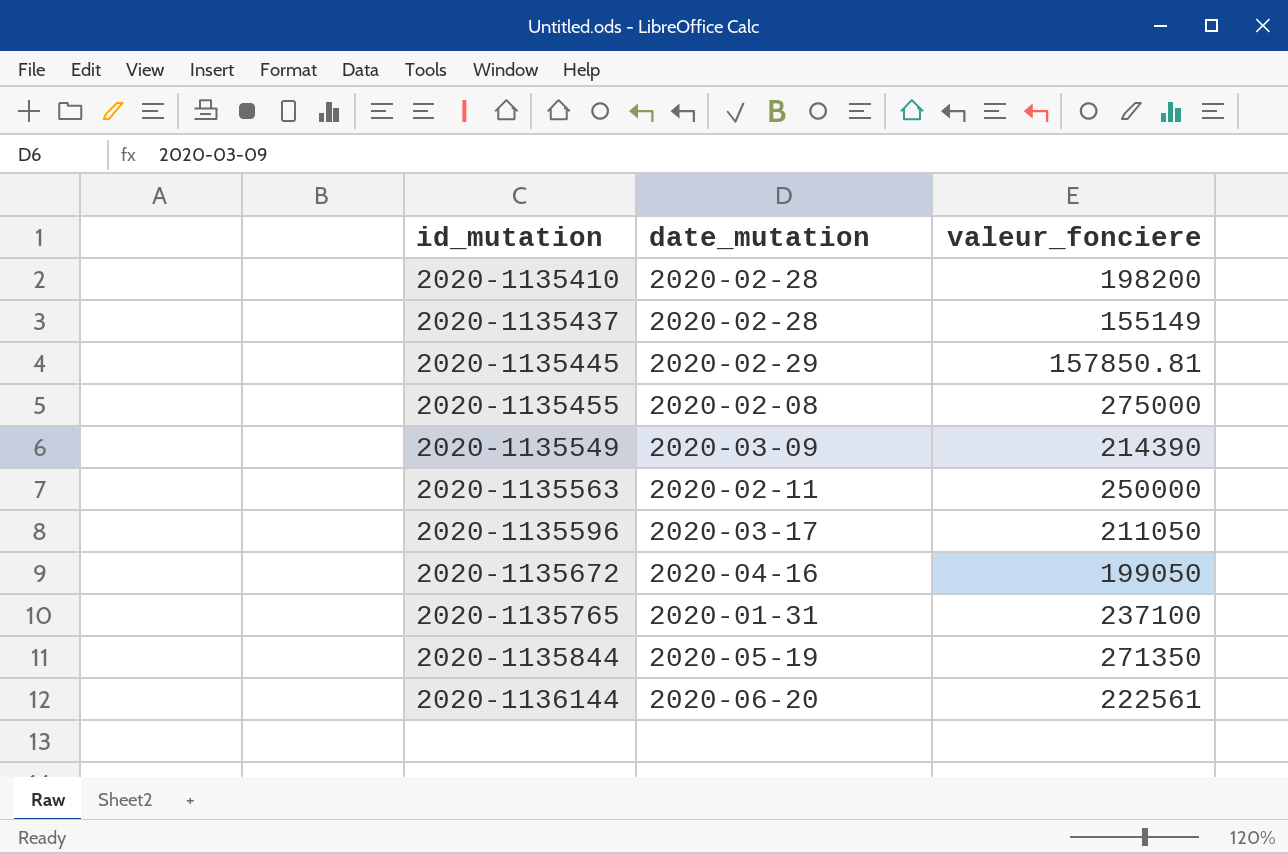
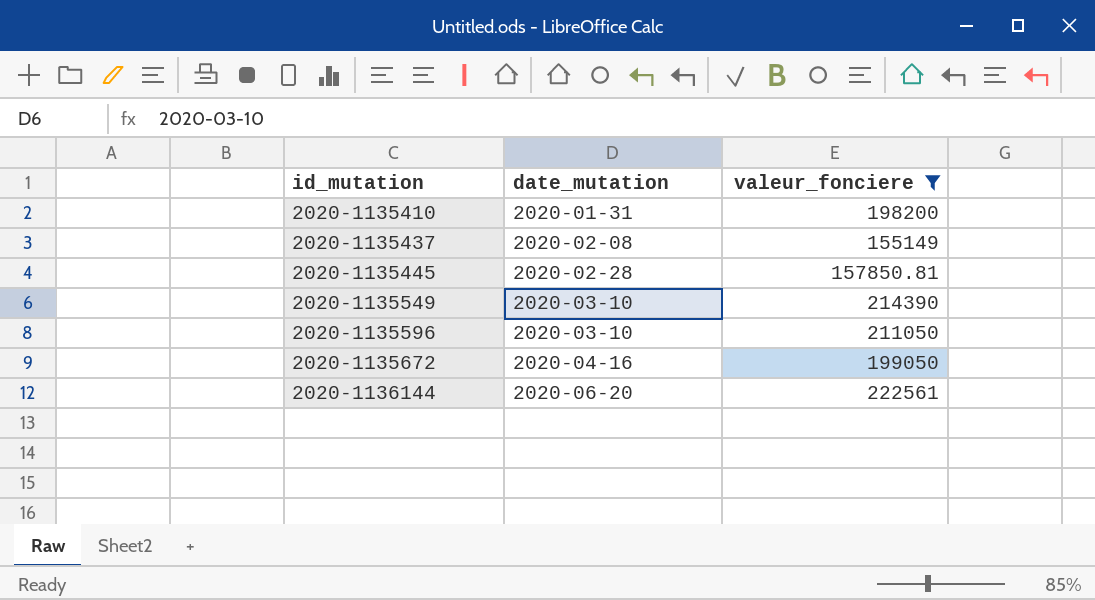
filter: none -> valeur_fonciere <= 222561
2020-1135410 | date_mutation: 2020-02-28 -> 2020-01-31
2020-1135437 | date_mutation: 2020-02-28 -> 2020-02-08
2020-1135445 | date_mutation: 2020-02-29 -> 2020-02-28
2020-1135549 | date_mutation: 2020-03-09 -> 2020-03-10
2020-1135596 | date_mutation: 2020-03-17 -> 2020-03-10

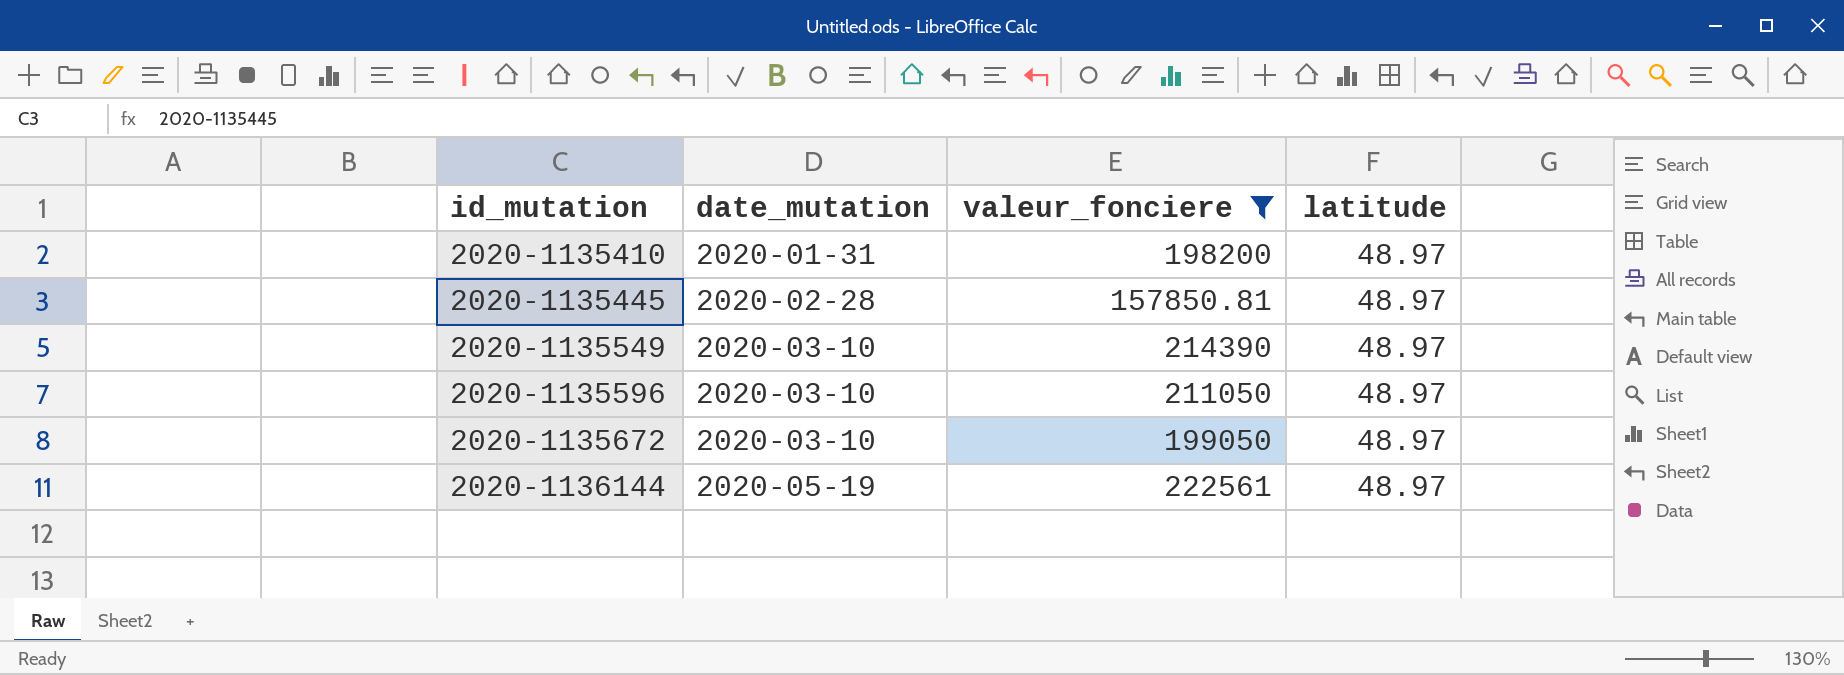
column latitude | position: none -> 4
row 2020-1135437: 2020-02-08 | 155149 -> none
2020-1135672 | date_mutation: 2020-04-16 -> 2020-03-10
2020-1136144 | date_mutation: 2020-06-20 -> 2020-05-19

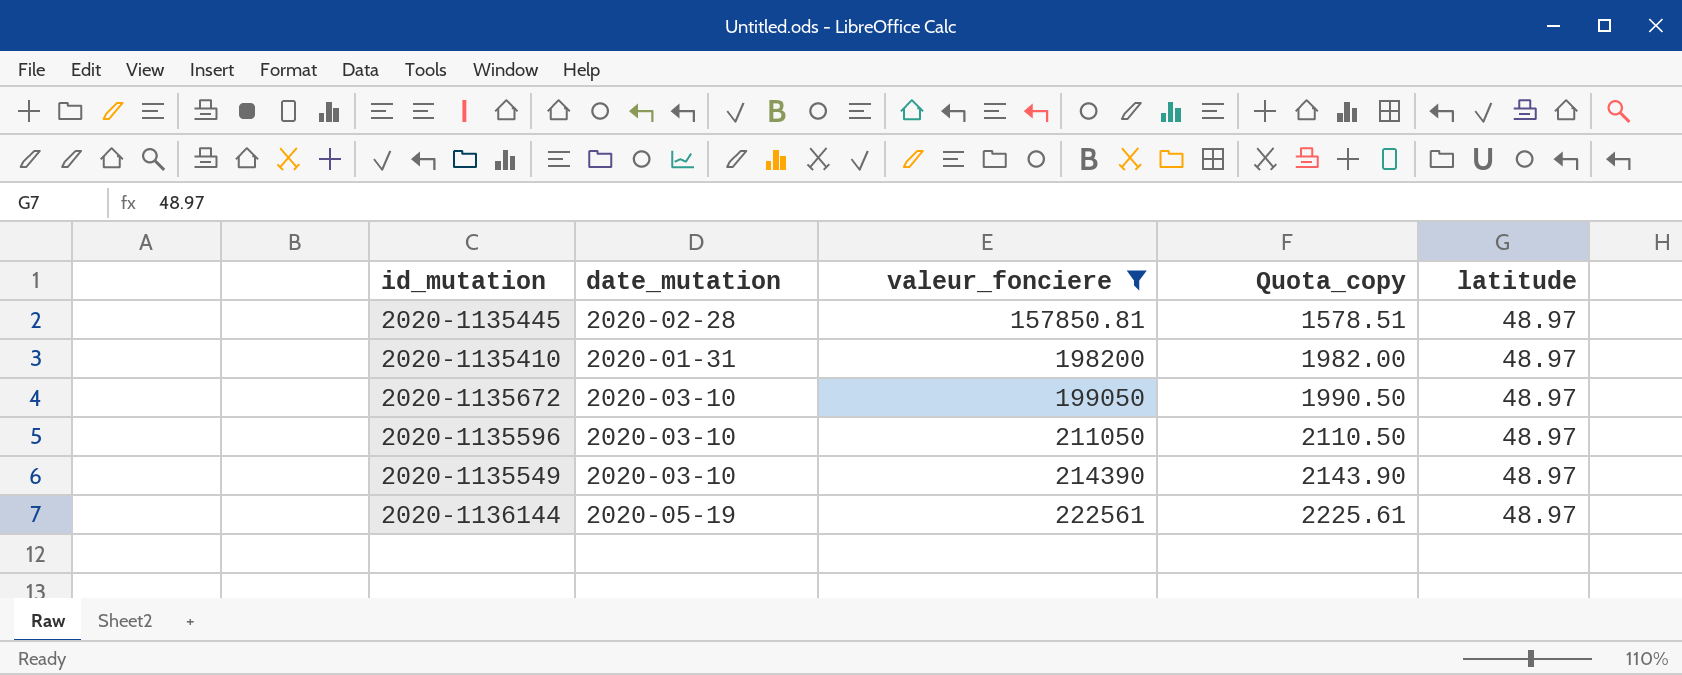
row order: id_mutation ascending -> valeur_fonciere ascending
column Quota_copy | formula: none -> [valeur_fonciere] * 0.01

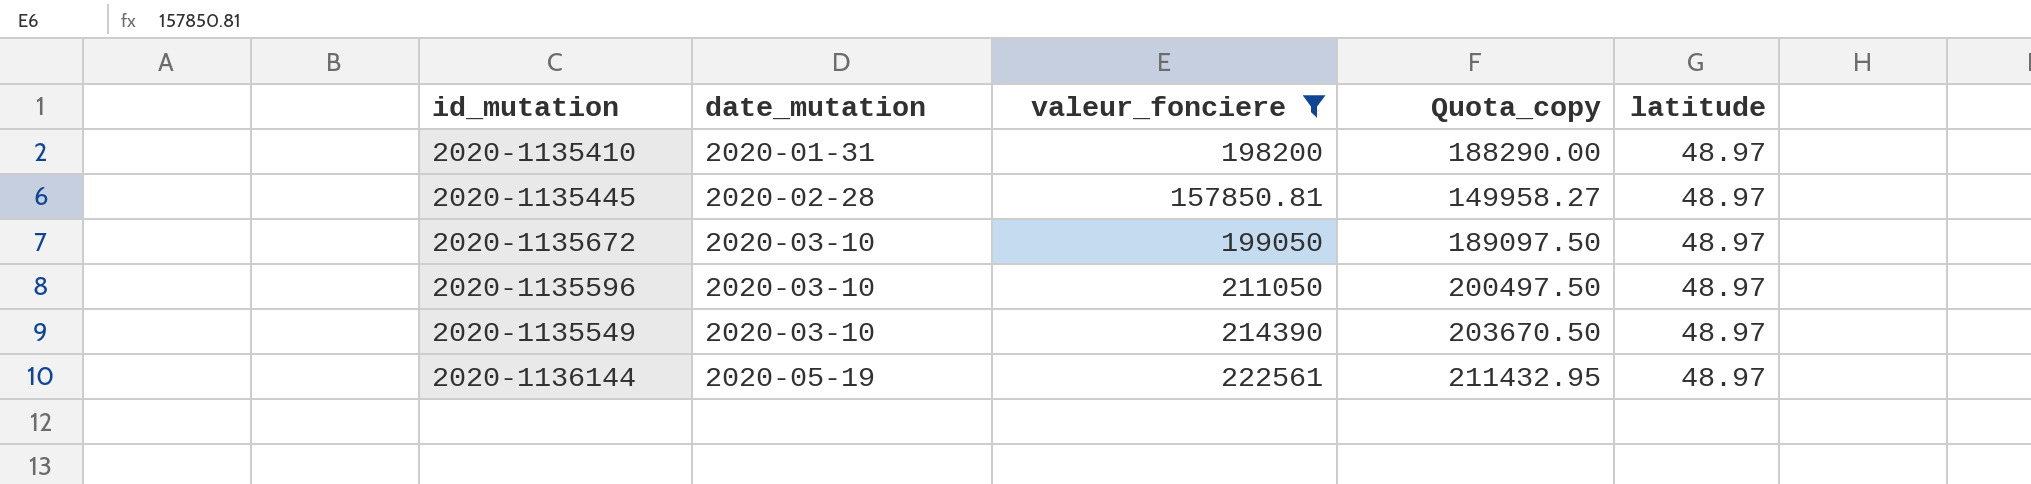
row order: valeur_fonciere ascending -> date_mutation ascending
column Quota_copy | formula: [valeur_fonciere] * 0.01 -> [valeur_fonciere] * 0.95

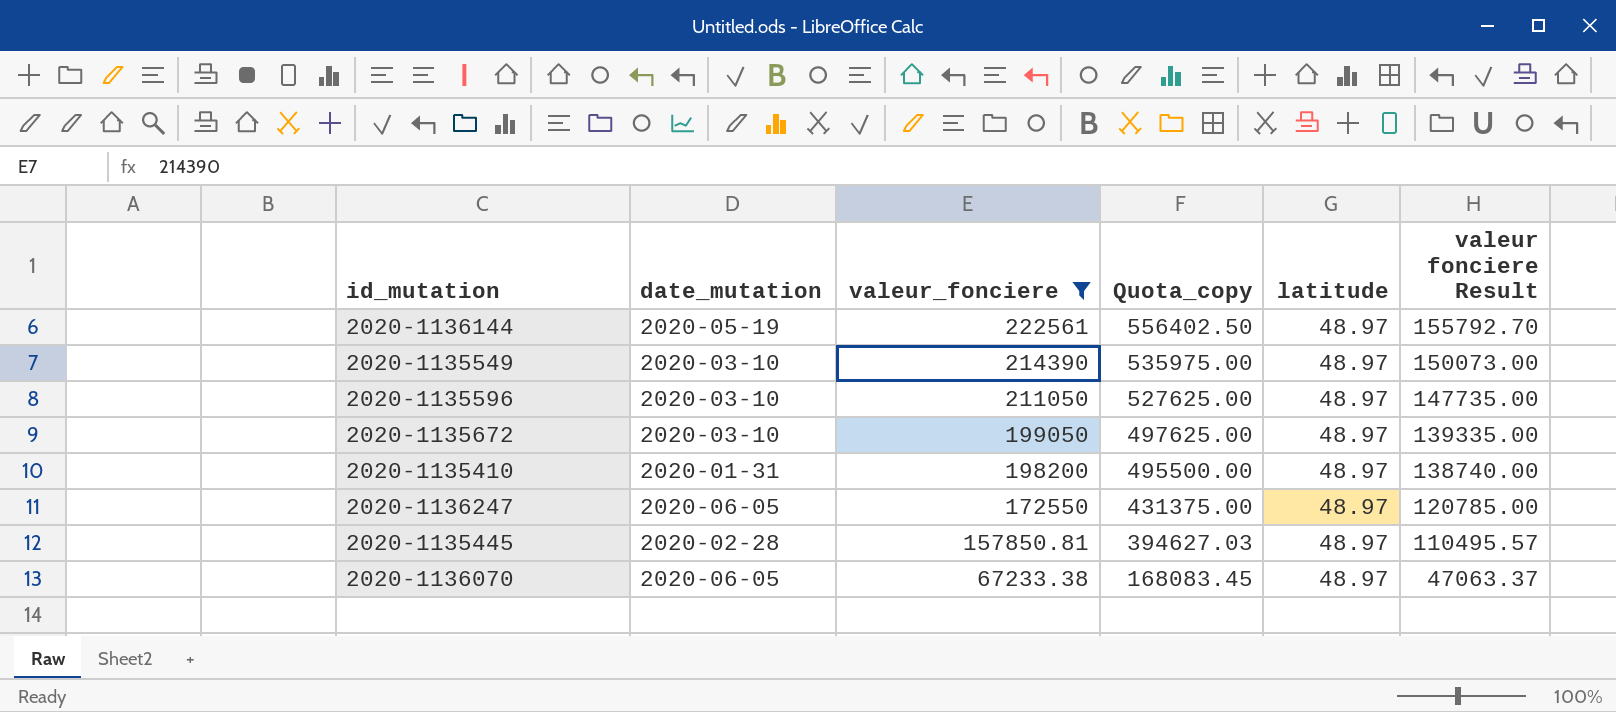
row order: date_mutation ascending -> valeur_fonciere descending
column Quota_copy | formula: [valeur_fonciere] * 0.95 -> [valeur_fonciere] * 2.5
column valeur fonciere Result | formula: none -> [valeur_fonciere] * 0.7
row 2020-1136247: none -> 2020-06-05 | 172550 | 431375.00 | 48.97 | 120785.00
row 2020-1136070: none -> 2020-06-05 | 67233.38 | 168083.45 | 48.97 | 47063.37

